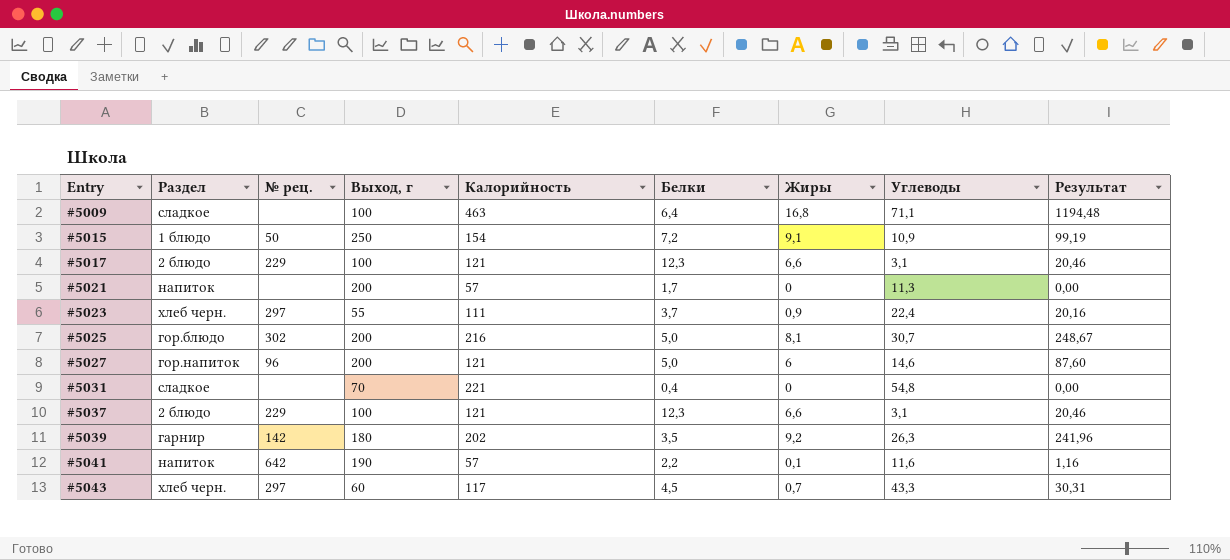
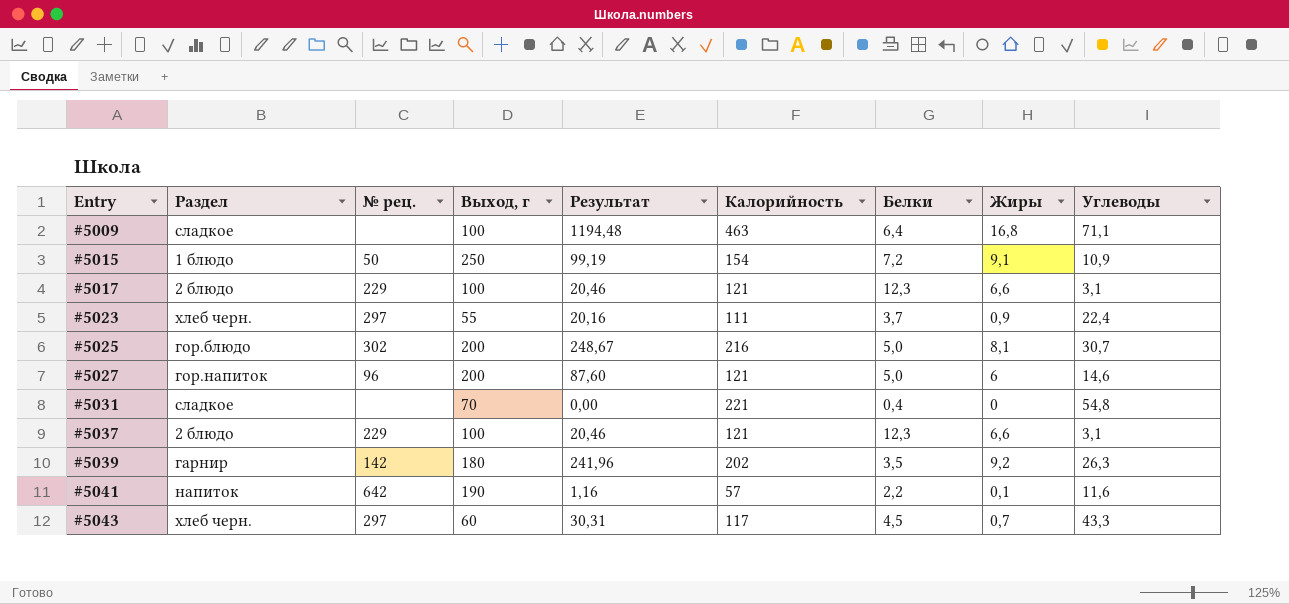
column Результат | position: 9 -> 5
row #5021: напиток | none | 200 | 57 | 1,7 | 0 | 11,3 | 0,00 -> none

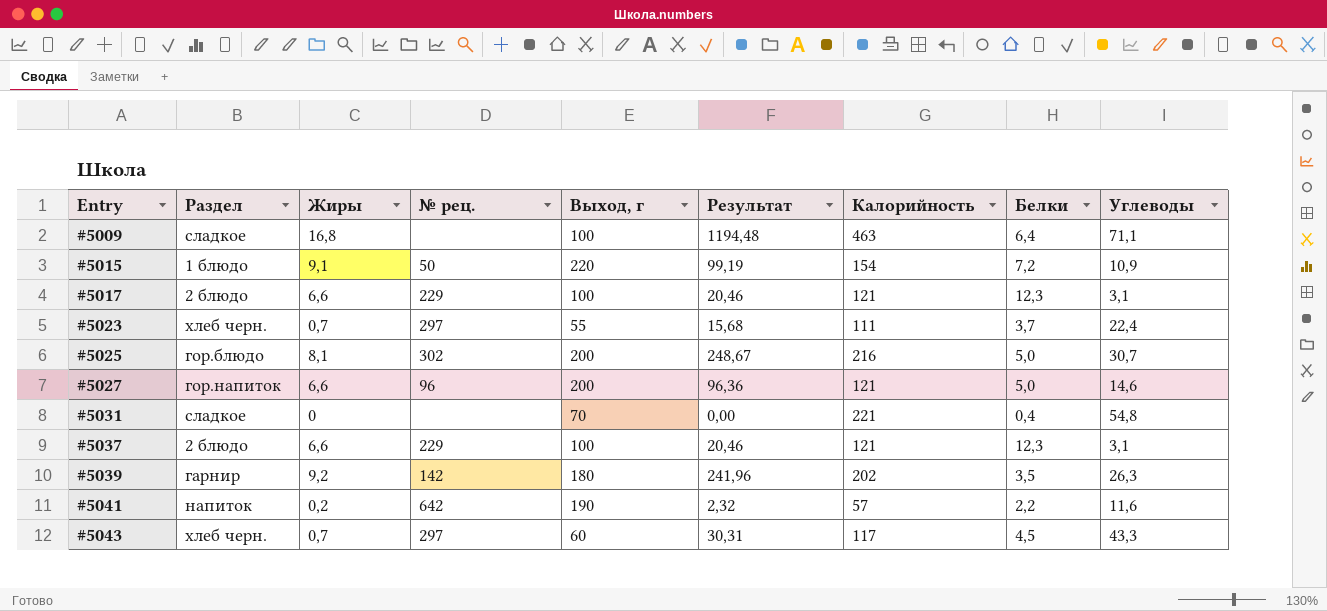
column Жиры | position: 8 -> 3
#5015 | Выход, г: 250 -> 220
#5023 | Жиры: 0,9 -> 0,7
#5023 | Результат: 20,16 -> 15,68
#5027 | Жиры: 6 -> 6,6
#5027 | Результат: 87,60 -> 96,36
#5041 | Жиры: 0,1 -> 0,2
#5041 | Результат: 1,16 -> 2,32

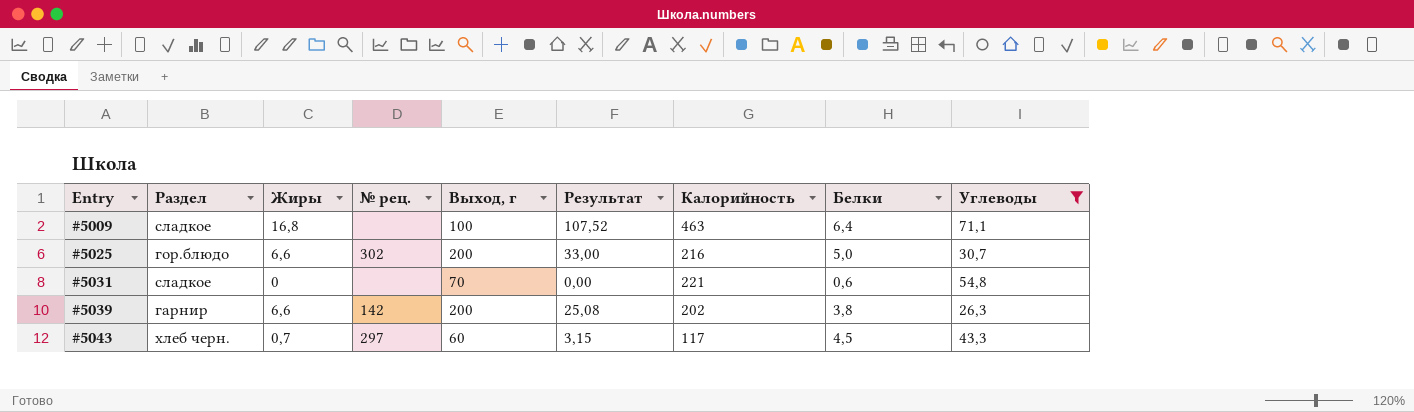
filter: none -> Углеводы >= 26,3
column Результат | formula: [Жиры] * [Углеводы] -> [Жиры] * [Белки]
#5025 | Жиры: 8,1 -> 6,6
#5031 | Белки: 0,4 -> 0,6
#5039 | Жиры: 9,2 -> 6,6
#5039 | Выход, г: 180 -> 200
#5039 | Белки: 3,5 -> 3,8

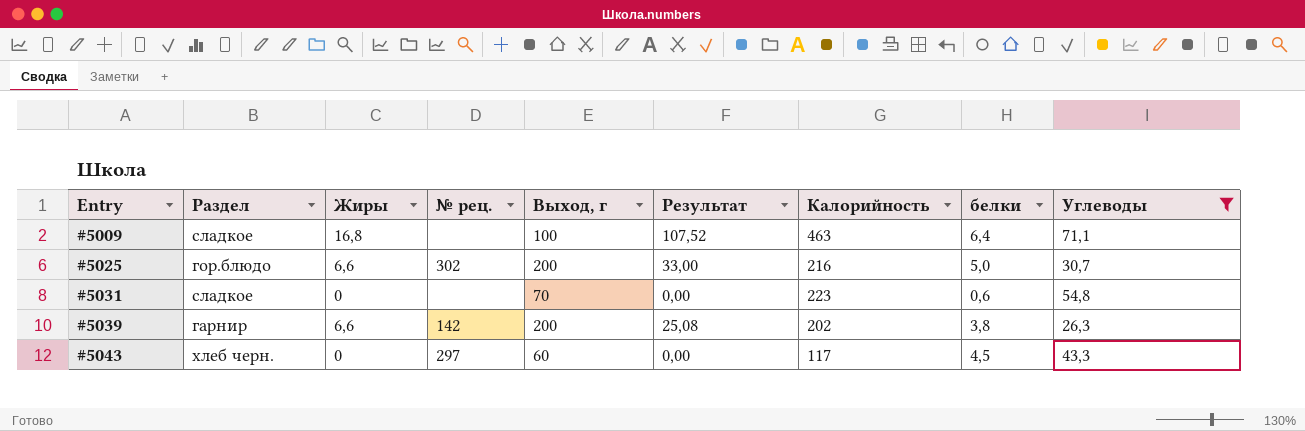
column name: Белки -> белки
#5031 | Калорийность: 221 -> 223
#5043 | Жиры: 0,7 -> 0
#5043 | Результат: 3,15 -> 0,00

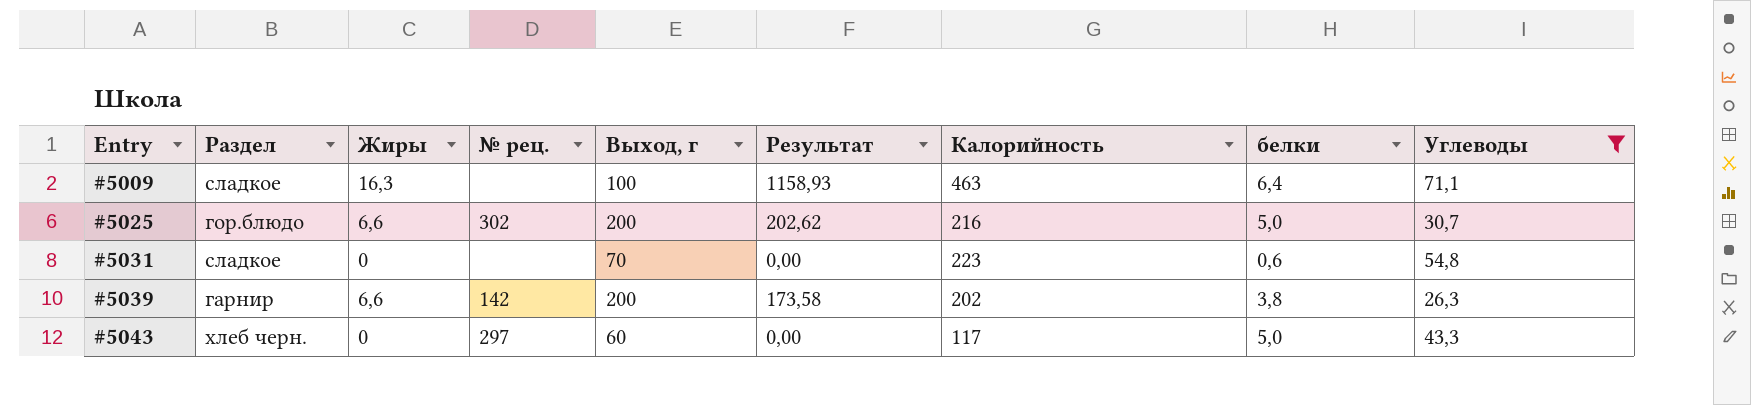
column Результат | formula: [Жиры] * [белки] -> [Жиры] * [Углеводы]
#5009 | Жиры: 16,8 -> 16,3
#5043 | белки: 4,5 -> 5,0

